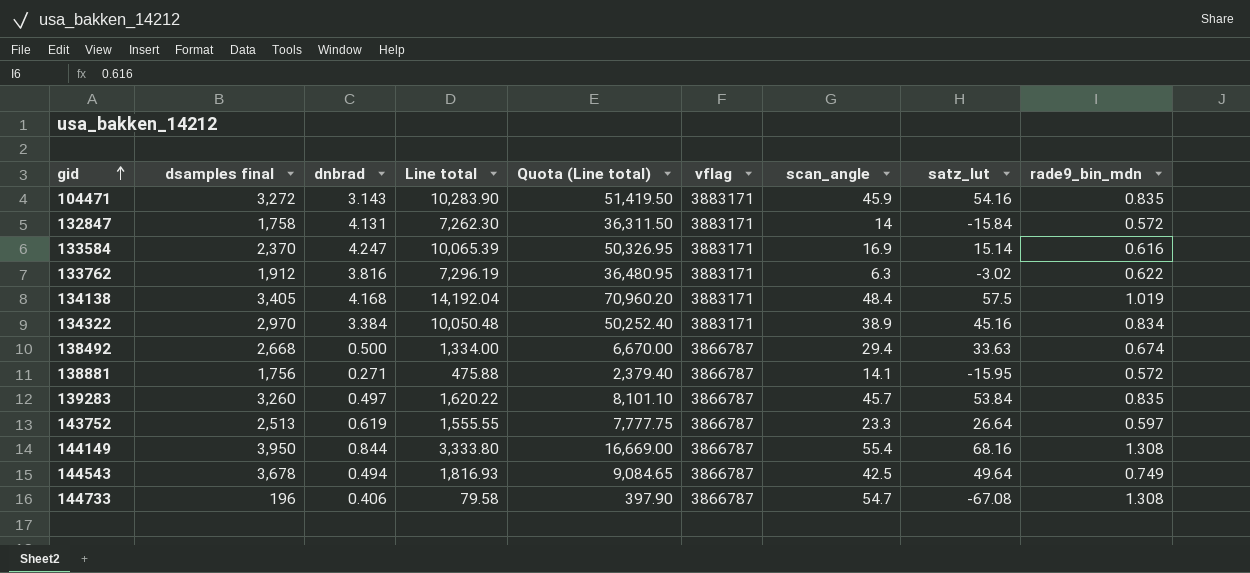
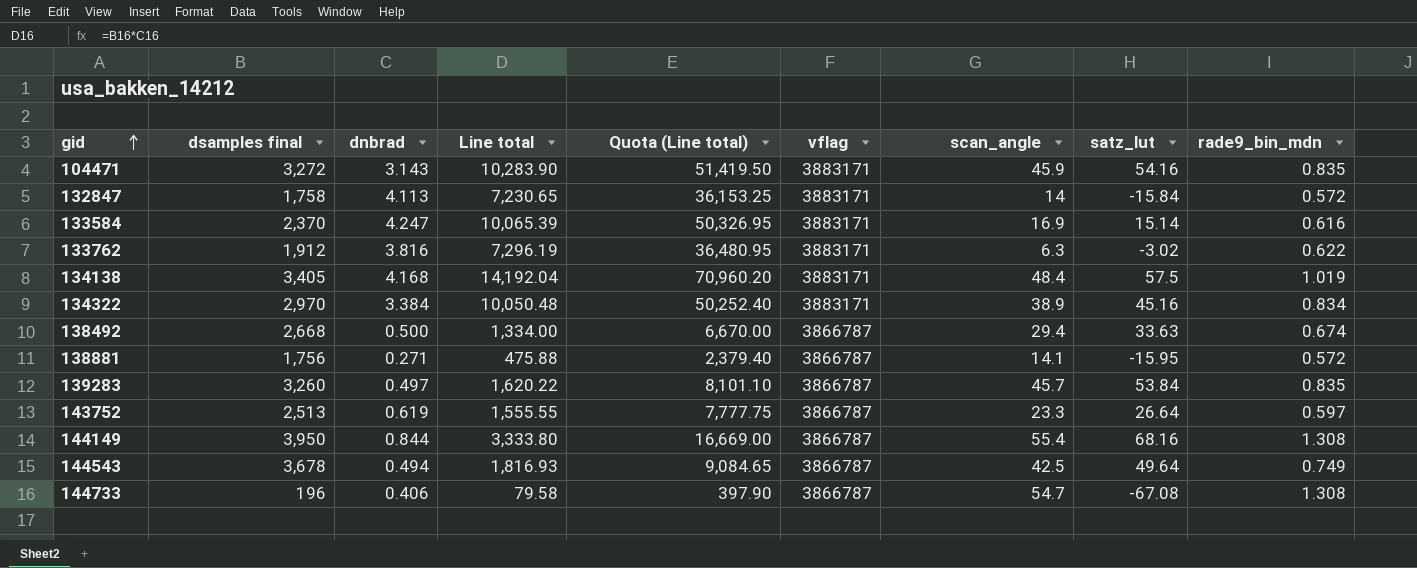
132847 | dnbrad: 4.131 -> 4.113
132847 | Line total: 7,262.30 -> 7,230.65
132847 | Quota (Line total): 36,311.50 -> 36,153.25

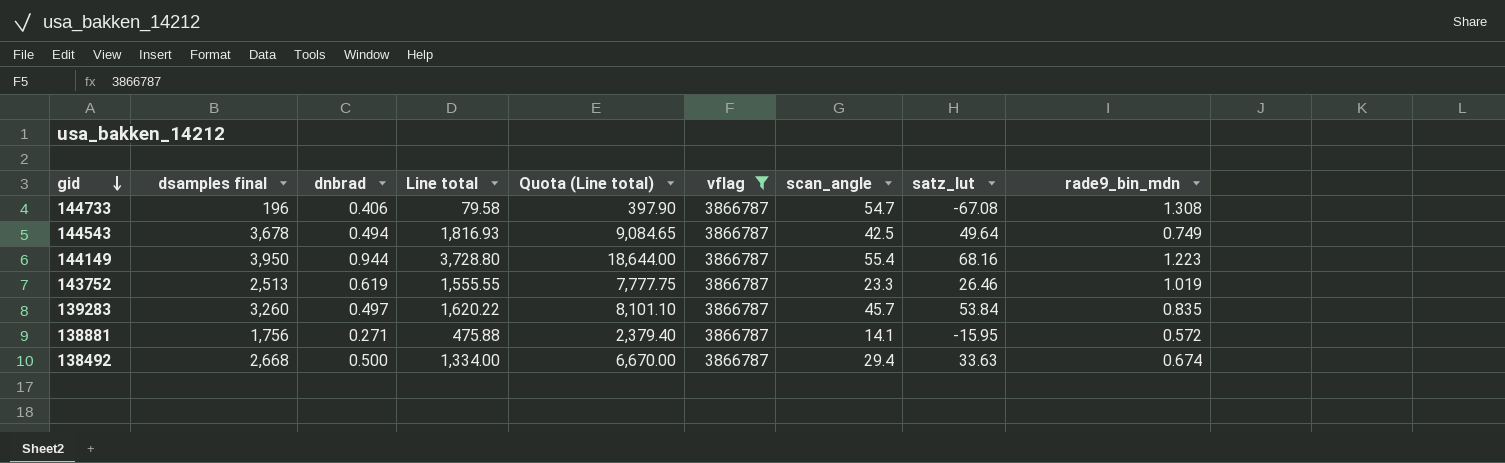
filter: none -> vflag = 3866787
row order: gid ascending -> gid descending
144149 | dnbrad: 0.844 -> 0.944
144149 | Line total: 3,333.80 -> 3,728.80
144149 | Quota (Line total): 16,669.00 -> 18,644.00
144149 | rade9_bin_mdn: 1.308 -> 1.223
143752 | satz_lut: 26.64 -> 26.46
143752 | rade9_bin_mdn: 0.597 -> 1.019

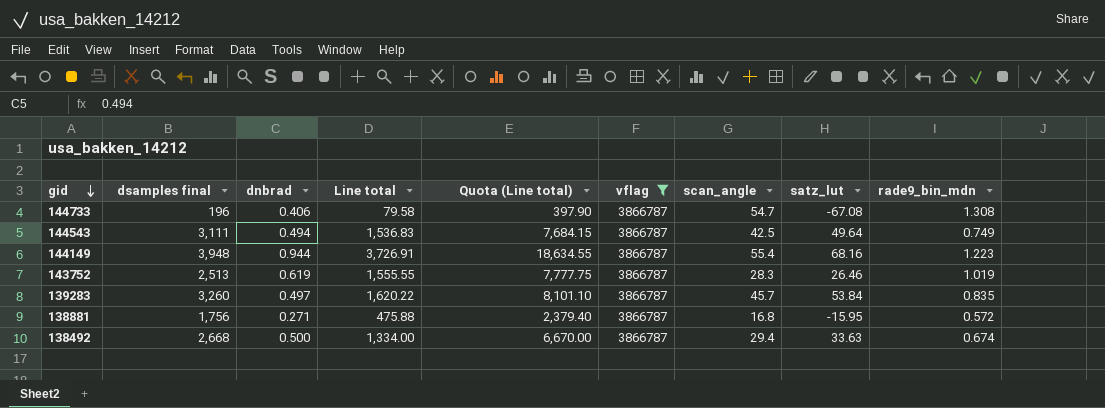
144543 | dsamples final: 3,678 -> 3,111
144543 | Line total: 1,816.93 -> 1,536.83
144543 | Quota (Line total): 9,084.65 -> 7,684.15
144149 | dsamples final: 3,950 -> 3,948
144149 | Line total: 3,728.80 -> 3,726.91
144149 | Quota (Line total): 18,644.00 -> 18,634.55
143752 | scan_angle: 23.3 -> 28.3
138881 | scan_angle: 14.1 -> 16.8

